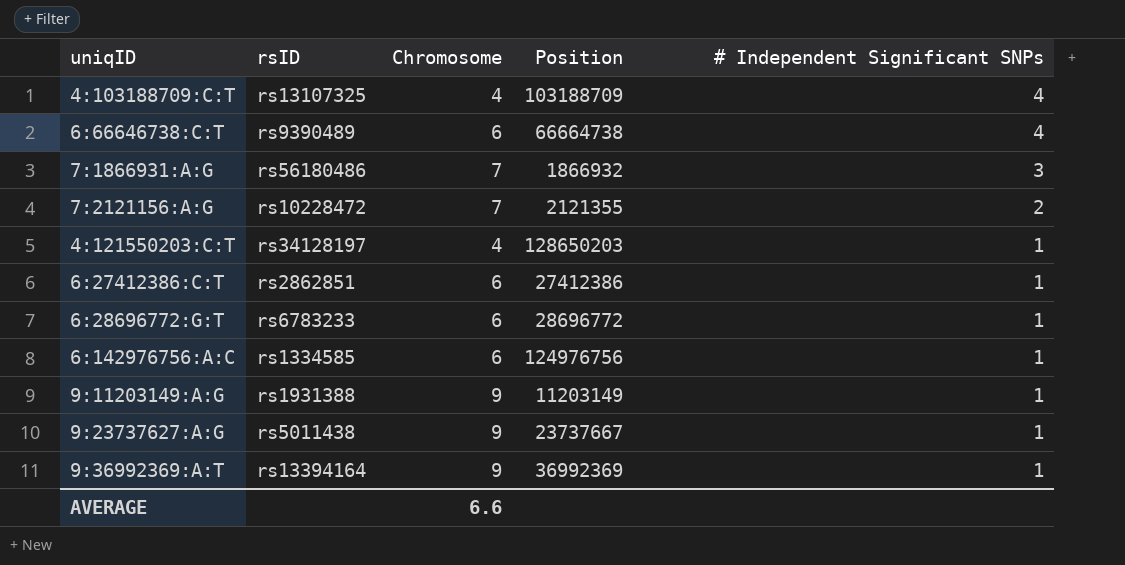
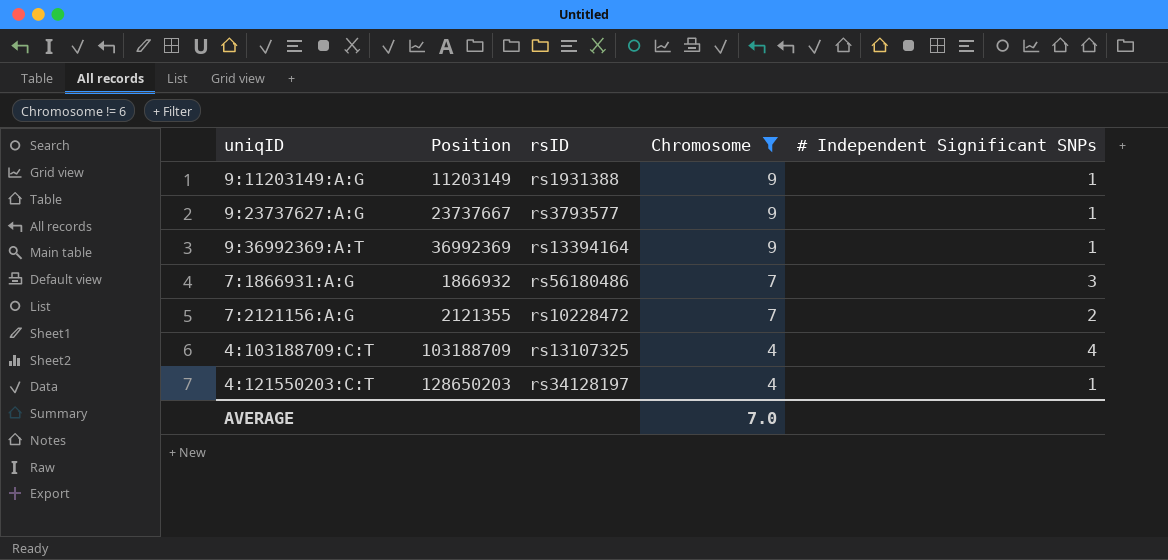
filter: none -> Chromosome != 6
row order: # Independent Significant SNPs descending -> Chromosome descending
column Position | position: 4 -> 2
9:23737627:A:G | rsID: rs5011438 -> rs3793577
AVERAGE | Chromosome: 6.6 -> 7.0

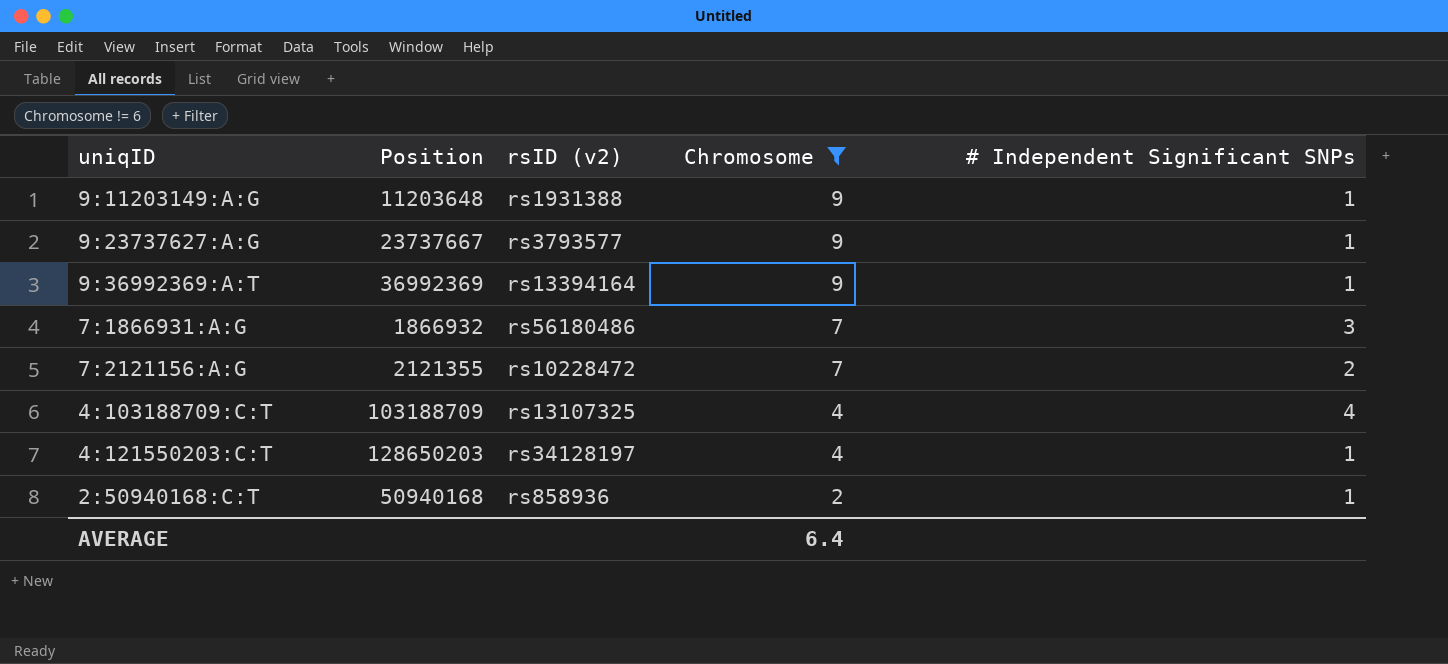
column name: rsID -> rsID (v2)
9:11203149:A:G | Position: 11203149 -> 11203648
row 2:50940168:C:T: none -> 50940168 | rs858936 | 2 | 1
AVERAGE | Chromosome: 7.0 -> 6.4

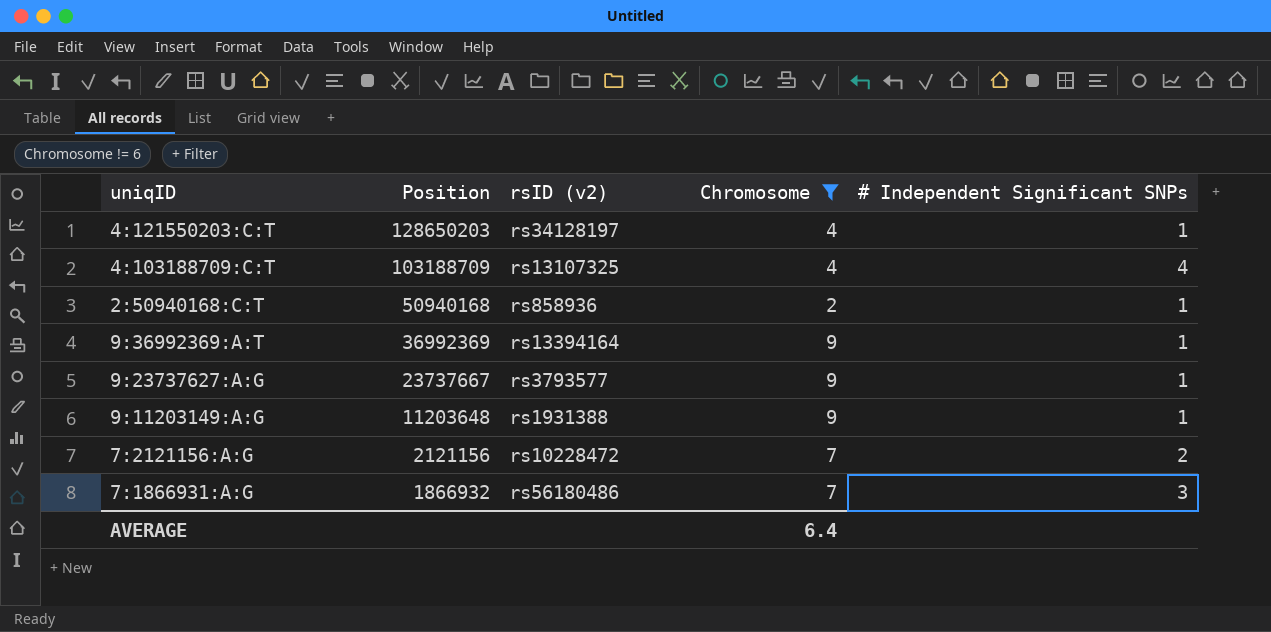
row order: Chromosome descending -> Position descending
7:2121156:A:G | Position: 2121355 -> 2121156

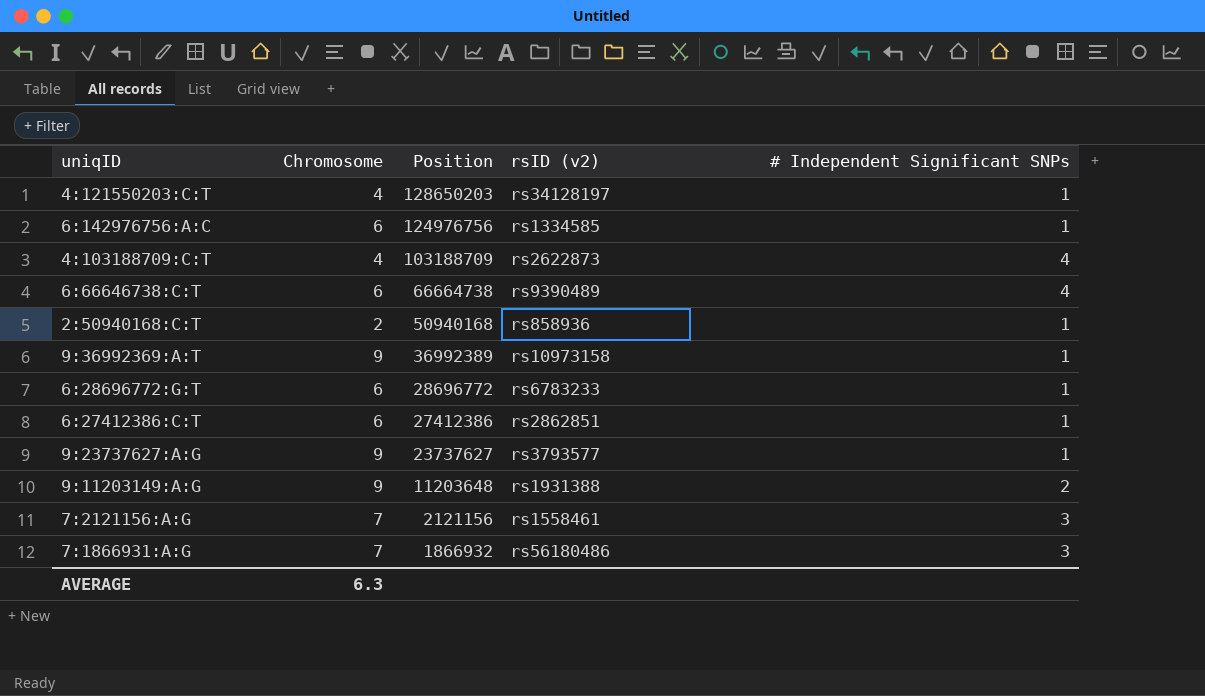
filter: Chromosome != 6 -> none
column Chromosome | position: 4 -> 2
4:103188709:C:T | rsID (v2): rs13107325 -> rs2622873
9:36992369:A:T | Position: 36992369 -> 36992389
9:36992369:A:T | rsID (v2): rs13394164 -> rs10973158
9:23737627:A:G | Position: 23737667 -> 23737627
9:11203149:A:G | # Independent Significant SNPs: 1 -> 2
7:2121156:A:G | rsID (v2): rs10228472 -> rs1558461
7:2121156:A:G | # Independent Significant SNPs: 2 -> 3
AVERAGE | Chromosome: 6.4 -> 6.3

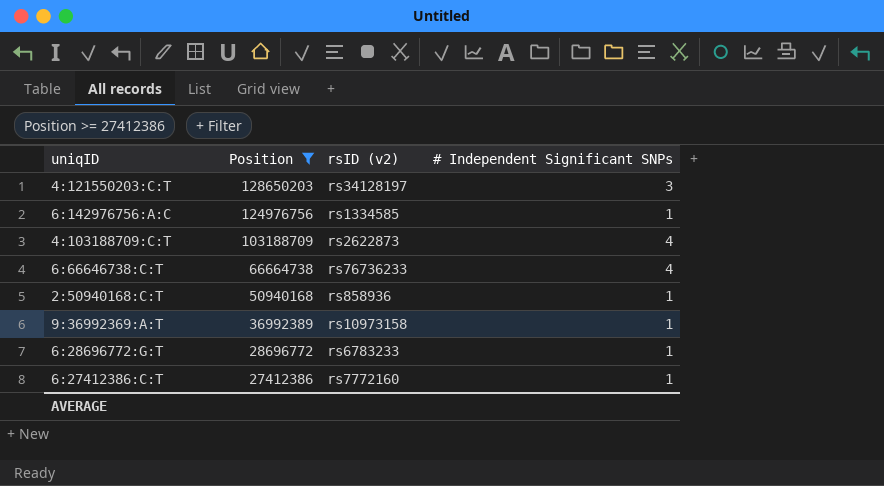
filter: none -> Position >= 27412386
column Chromosome | position: 2 -> none
4:121550203:C:T | # Independent Significant SNPs: 1 -> 3
6:66646738:C:T | rsID (v2): rs9390489 -> rs76736233
6:27412386:C:T | rsID (v2): rs2862851 -> rs7772160

